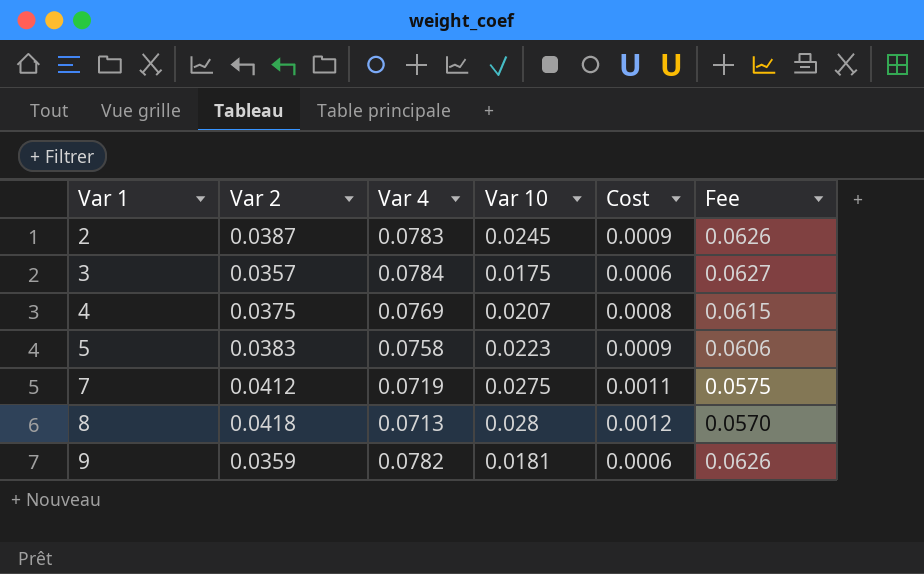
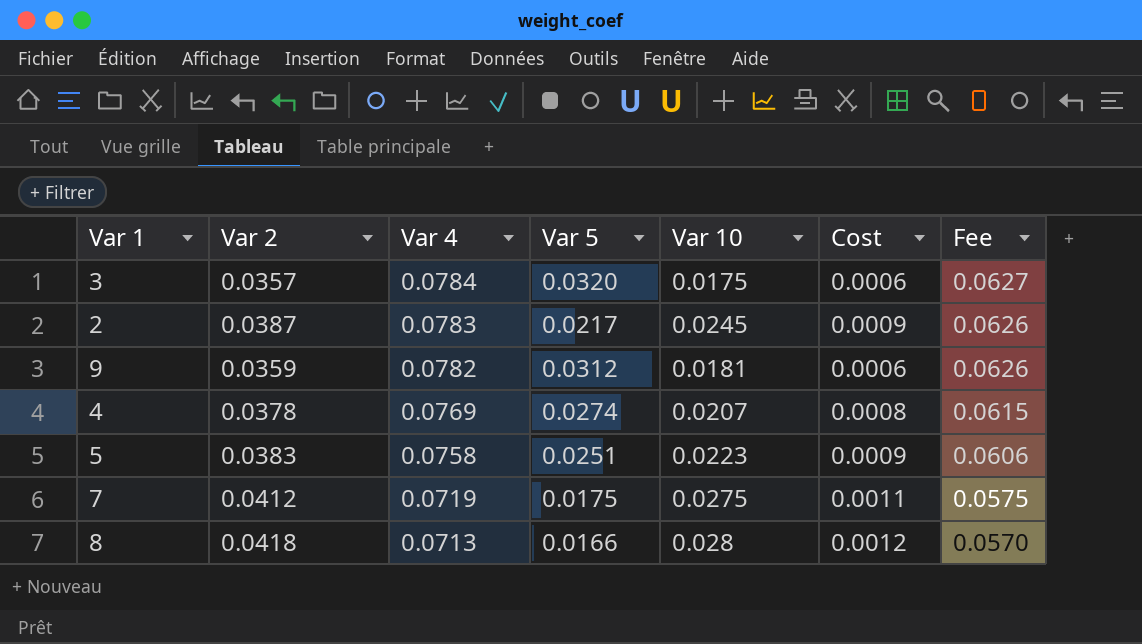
row order: Var 1 ascending -> Var 4 descending
column Var 5 | position: none -> 4
4 | Var 2: 0.0375 -> 0.0378

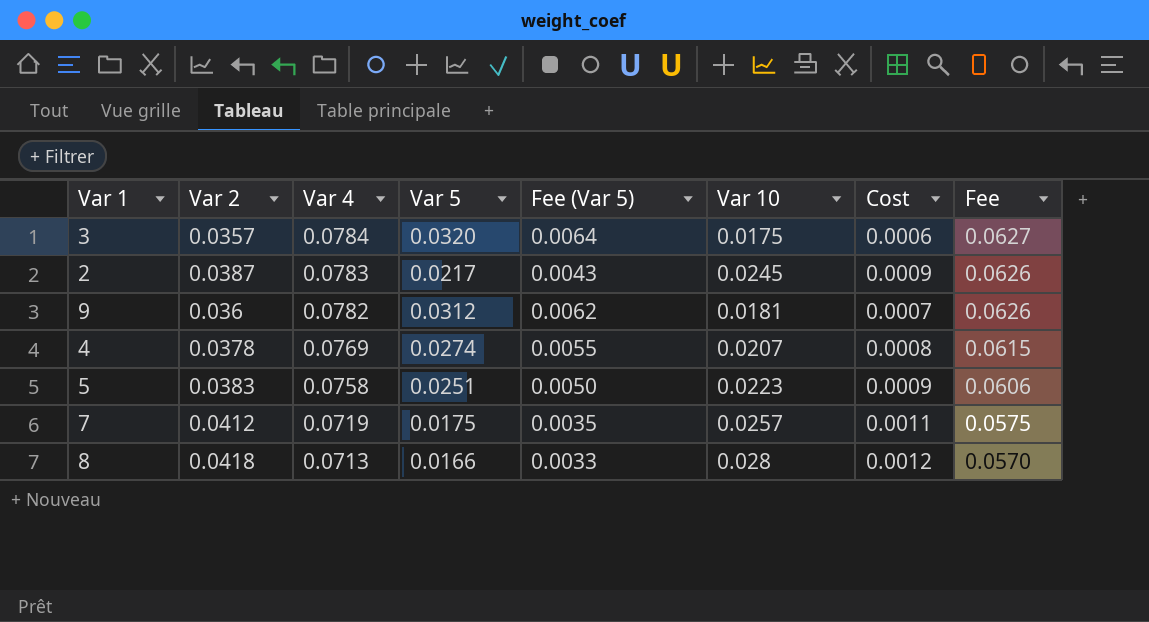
column Fee (Var 5) | formula: none -> [Var 5] * 0.2
9 | Var 2: 0.0359 -> 0.036
9 | Cost: 0.0006 -> 0.0007
7 | Var 10: 0.0275 -> 0.0257

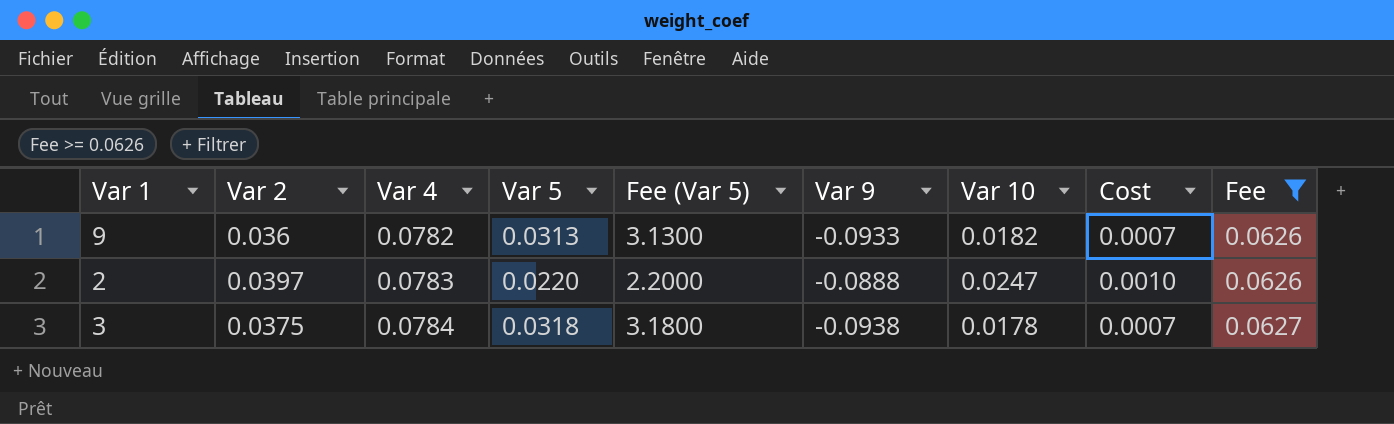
filter: none -> Fee >= 0.0626
row order: Var 4 descending -> Var 4 ascending
column Fee (Var 5) | formula: [Var 5] * 0.2 -> [Var 5] * 100
column Var 9 | position: none -> 6
9 | Var 5: 0.0312 -> 0.0313
9 | Var 10: 0.0181 -> 0.0182
2 | Var 2: 0.0387 -> 0.0397
2 | Var 5: 0.0217 -> 0.0220
2 | Var 10: 0.0245 -> 0.0247
2 | Cost: 0.0009 -> 0.0010
3 | Var 2: 0.0357 -> 0.0375
3 | Var 5: 0.0320 -> 0.0318
3 | Var 10: 0.0175 -> 0.0178
3 | Cost: 0.0006 -> 0.0007

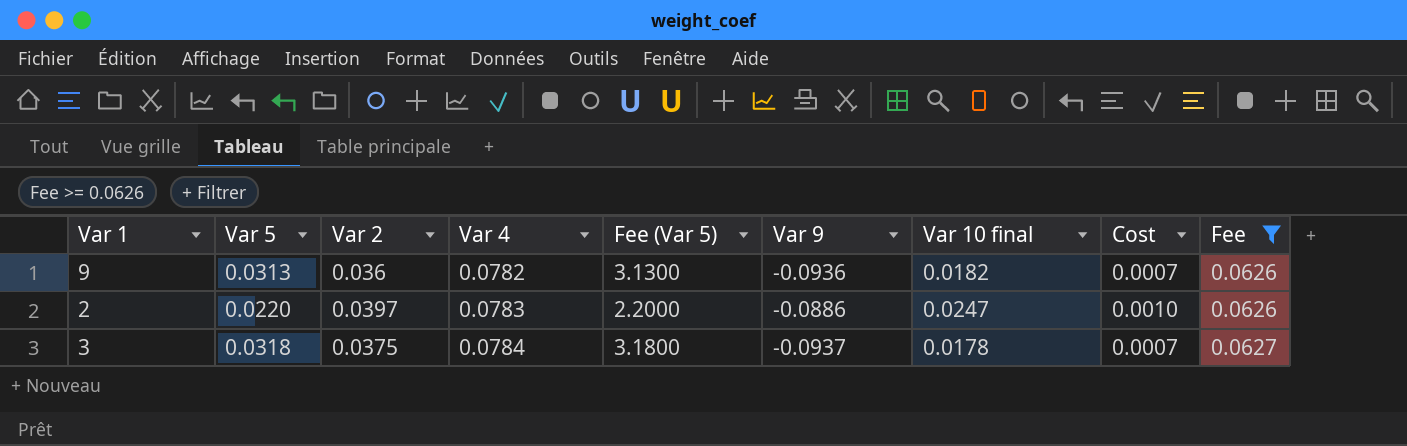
column Var 5 | position: 4 -> 2
column name: Var 10 -> Var 10 final
9 | Var 9: -0.0933 -> -0.0936
2 | Var 9: -0.0888 -> -0.0886
3 | Var 9: -0.0938 -> -0.0937

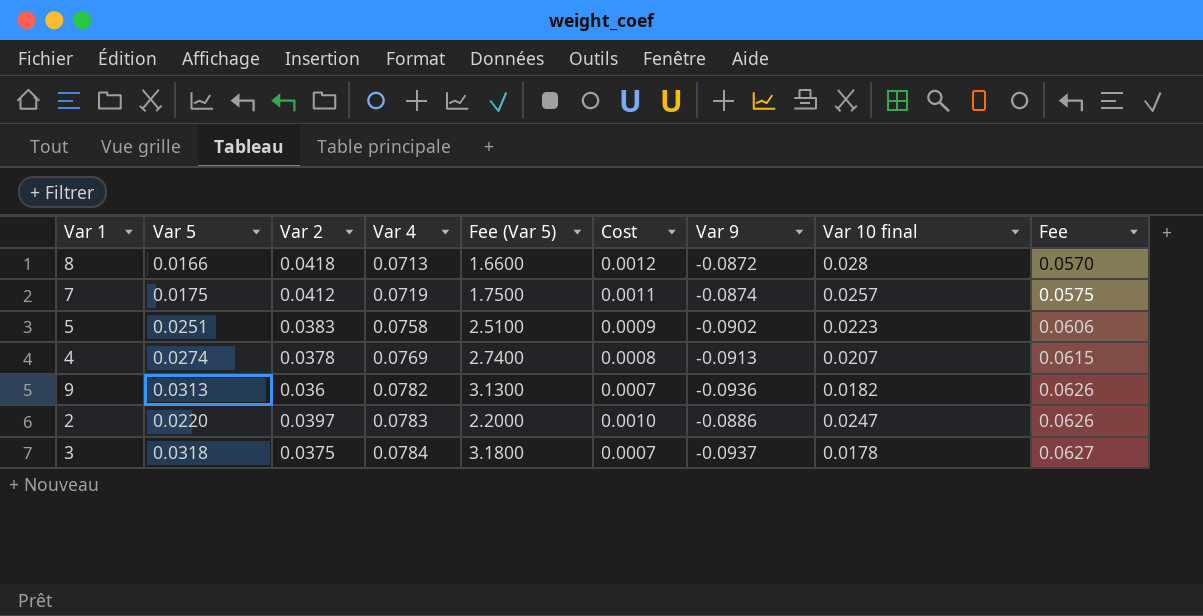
filter: Fee >= 0.0626 -> none
column Cost | position: 8 -> 6

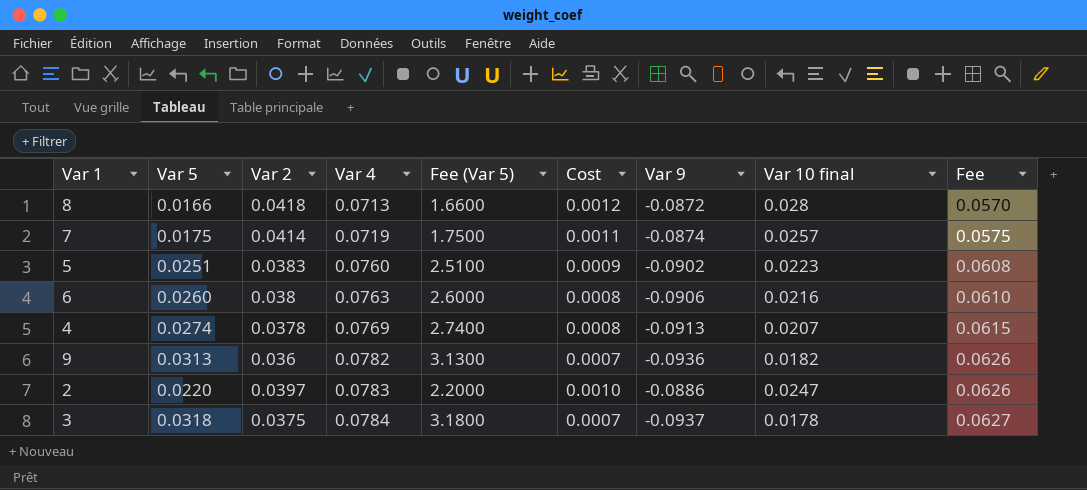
7 | Var 2: 0.0412 -> 0.0414
5 | Var 4: 0.0758 -> 0.0760
5 | Fee: 0.0606 -> 0.0608
row 6: none -> 0.0260 | 0.038 | 0.0763 | 2.6000 | 0.0008 | -0.0906 | 0.0216 | 0.0610

